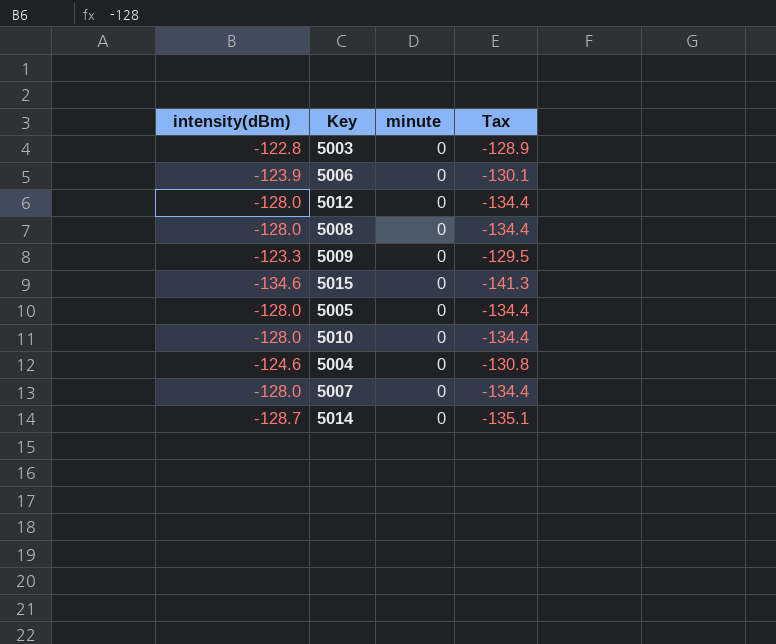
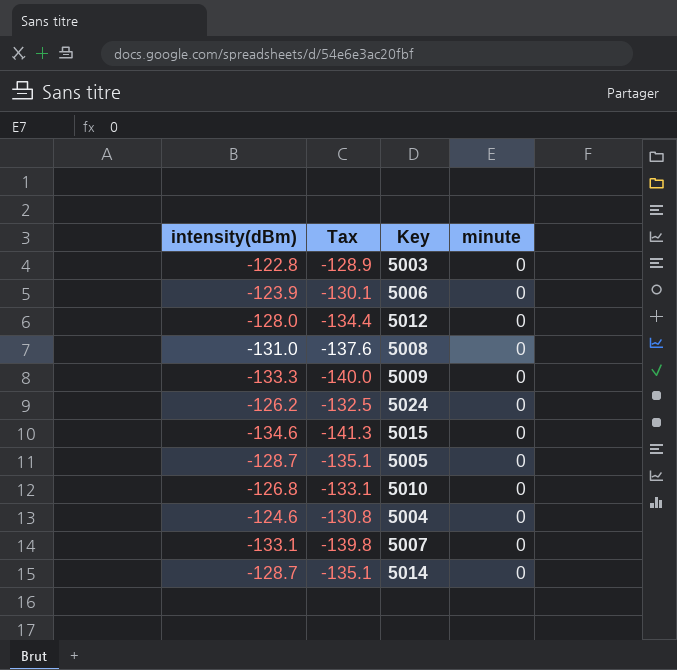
column Tax | position: 4 -> 2
5008 | intensity(dBm): -128.0 -> -131.0
5008 | Tax: -134.4 -> -137.6
5009 | intensity(dBm): -123.3 -> -133.3
5009 | Tax: -129.5 -> -140.0
row 5024: none -> -126.2 | -132.5 | 0
5005 | intensity(dBm): -128.0 -> -128.7
5005 | Tax: -134.4 -> -135.1
5010 | intensity(dBm): -128.0 -> -126.8
5010 | Tax: -134.4 -> -133.1
5007 | intensity(dBm): -128.0 -> -133.1
5007 | Tax: -134.4 -> -139.8

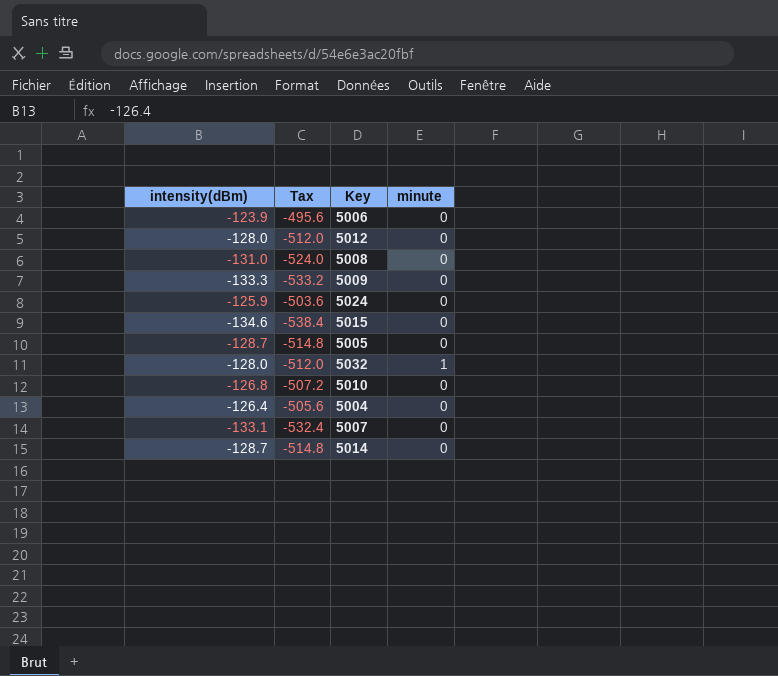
column Tax | formula: [intensity(dBm)] * 1.05 -> [intensity(dBm)] * 4
row 5003: -122.8 | -128.9 | 0 -> none
5024 | intensity(dBm): -126.2 -> -125.9
row 5032: none -> -128.0 | -512.0 | 1
5004 | intensity(dBm): -124.6 -> -126.4

